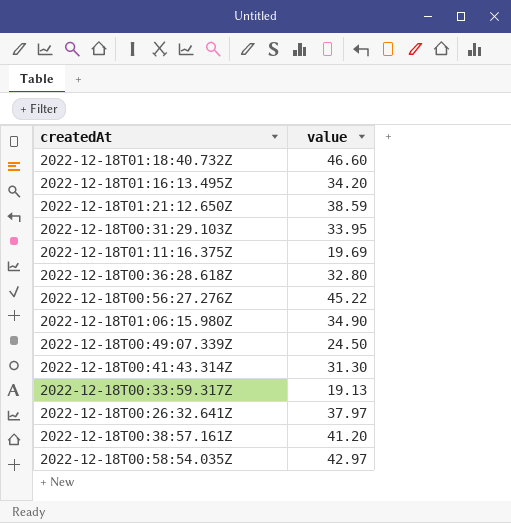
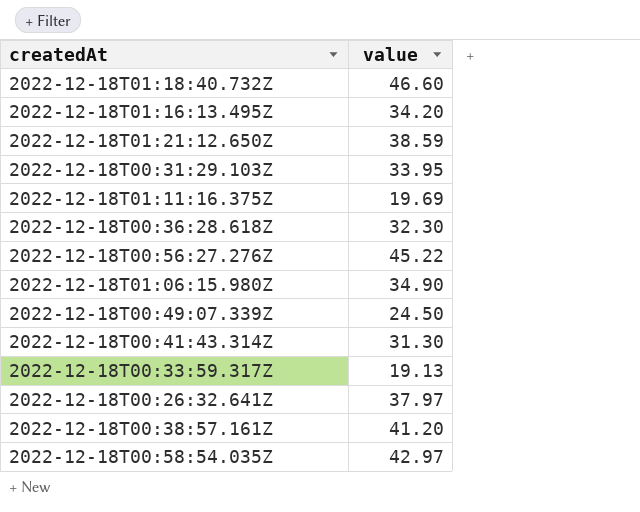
2022-12-18T00:36:28.618Z | value: 32.80 -> 32.30

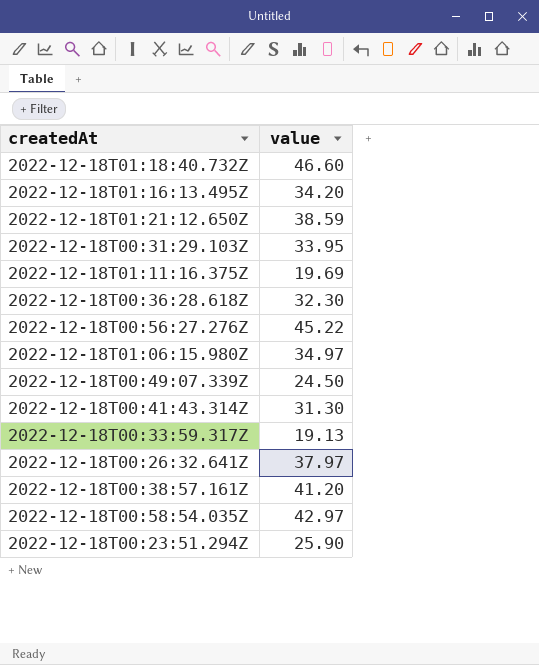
2022-12-18T01:06:15.980Z | value: 34.90 -> 34.97
row 2022-12-18T00:23:51.294Z: none -> 25.90

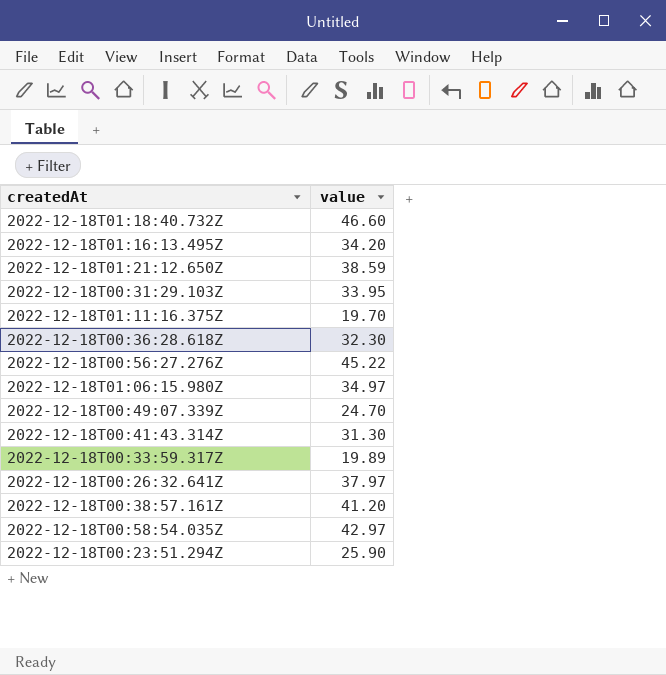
2022-12-18T01:11:16.375Z | value: 19.69 -> 19.70
2022-12-18T00:49:07.339Z | value: 24.50 -> 24.70
2022-12-18T00:33:59.317Z | value: 19.13 -> 19.89

